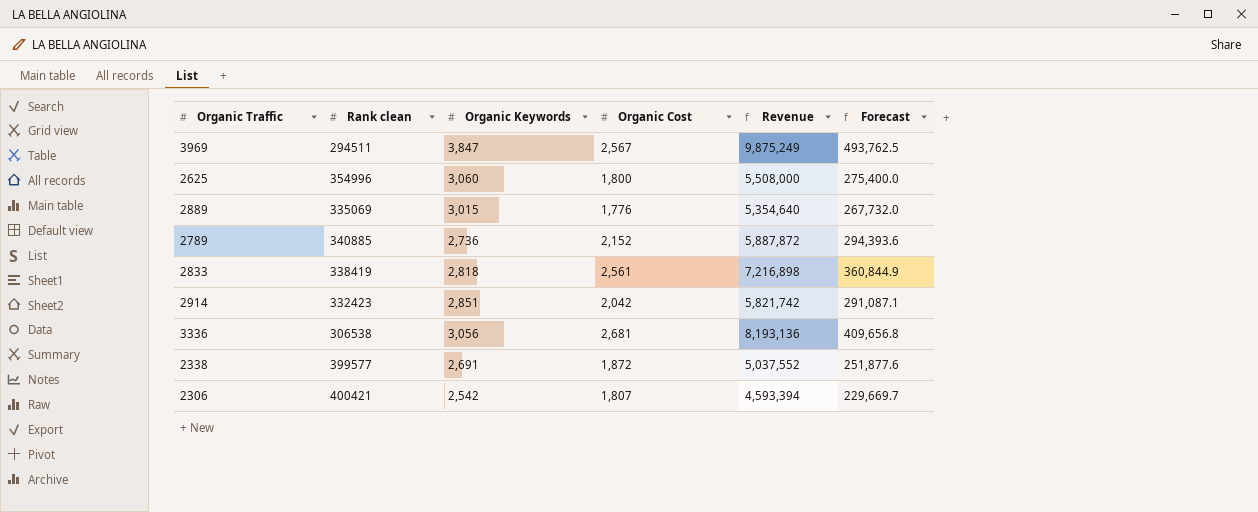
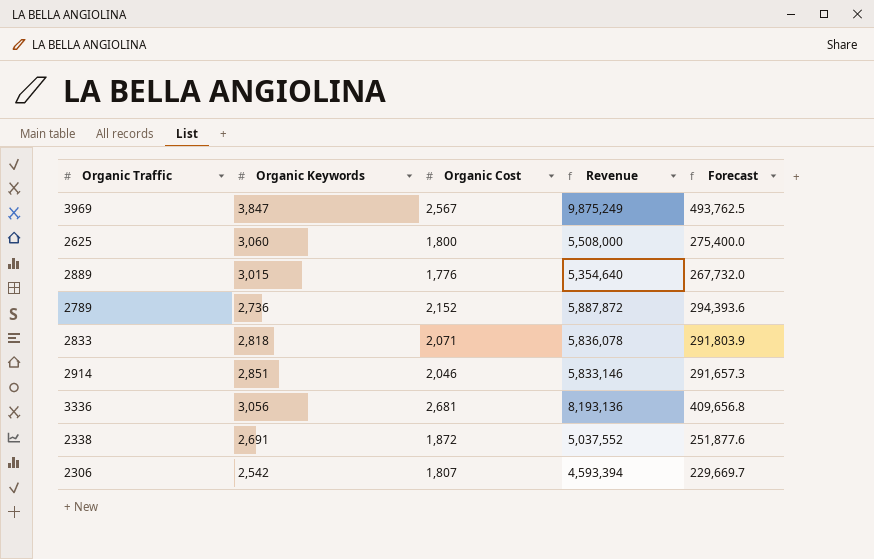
column Rank clean | position: 2 -> none
2833 | Organic Cost: 2,561 -> 2,071
2833 | Revenue: 7,216,898 -> 5,836,078
2833 | Forecast: 360,844.9 -> 291,803.9
2914 | Organic Cost: 2,042 -> 2,046
2914 | Revenue: 5,821,742 -> 5,833,146
2914 | Forecast: 291,087.1 -> 291,657.3

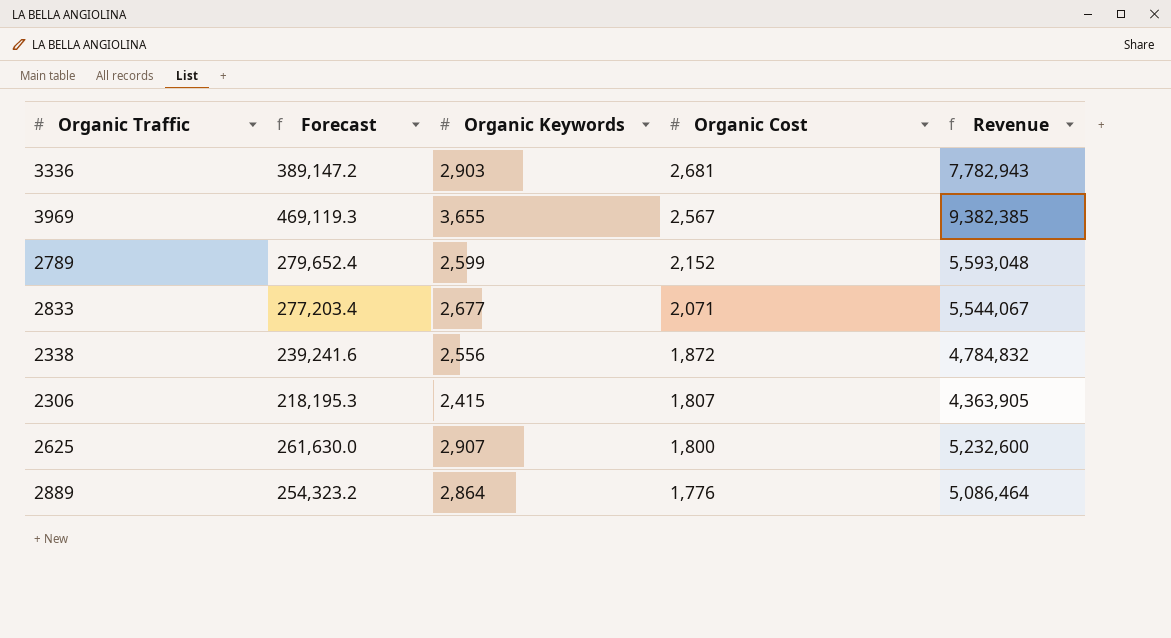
row order: none -> Organic Cost descending
column Forecast | position: 5 -> 2
row 2914: 2,851 | 2,046 | 5,833,146 | 291,657.3 -> none
3336 | Forecast: 409,656.8 -> 389,147.2
3336 | Organic Keywords: 3,056 -> 2,903
3336 | Revenue: 8,193,136 -> 7,782,943
3969 | Forecast: 493,762.5 -> 469,119.3
3969 | Organic Keywords: 3,847 -> 3,655
3969 | Revenue: 9,875,249 -> 9,382,385
2789 | Forecast: 294,393.6 -> 279,652.4
2789 | Organic Keywords: 2,736 -> 2,599
2789 | Revenue: 5,887,872 -> 5,593,048
2833 | Forecast: 291,803.9 -> 277,203.4
2833 | Organic Keywords: 2,818 -> 2,677
2833 | Revenue: 5,836,078 -> 5,544,067
2338 | Forecast: 251,877.6 -> 239,241.6
2338 | Organic Keywords: 2,691 -> 2,556
2338 | Revenue: 5,037,552 -> 4,784,832
2306 | Forecast: 229,669.7 -> 218,195.3
2306 | Organic Keywords: 2,542 -> 2,415
2306 | Revenue: 4,593,394 -> 4,363,905
2625 | Forecast: 275,400.0 -> 261,630.0
2625 | Organic Keywords: 3,060 -> 2,907
2625 | Revenue: 5,508,000 -> 5,232,600
2889 | Forecast: 267,732.0 -> 254,323.2
2889 | Organic Keywords: 3,015 -> 2,864
2889 | Revenue: 5,354,640 -> 5,086,464

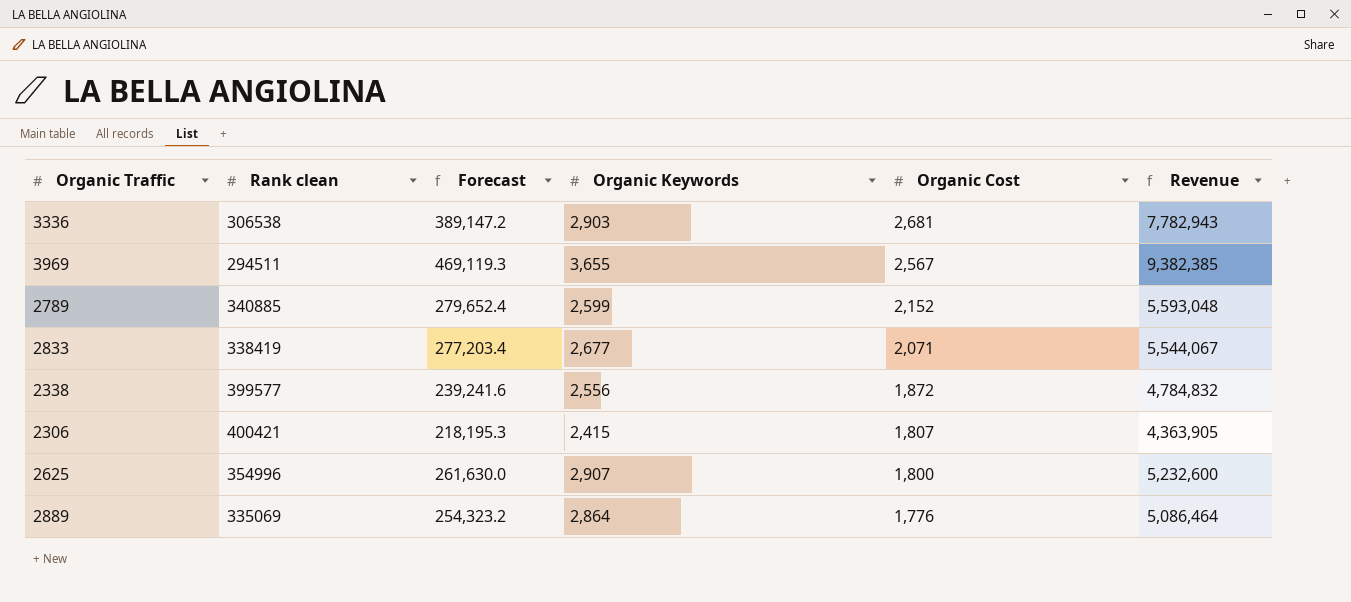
column Rank clean | position: none -> 2

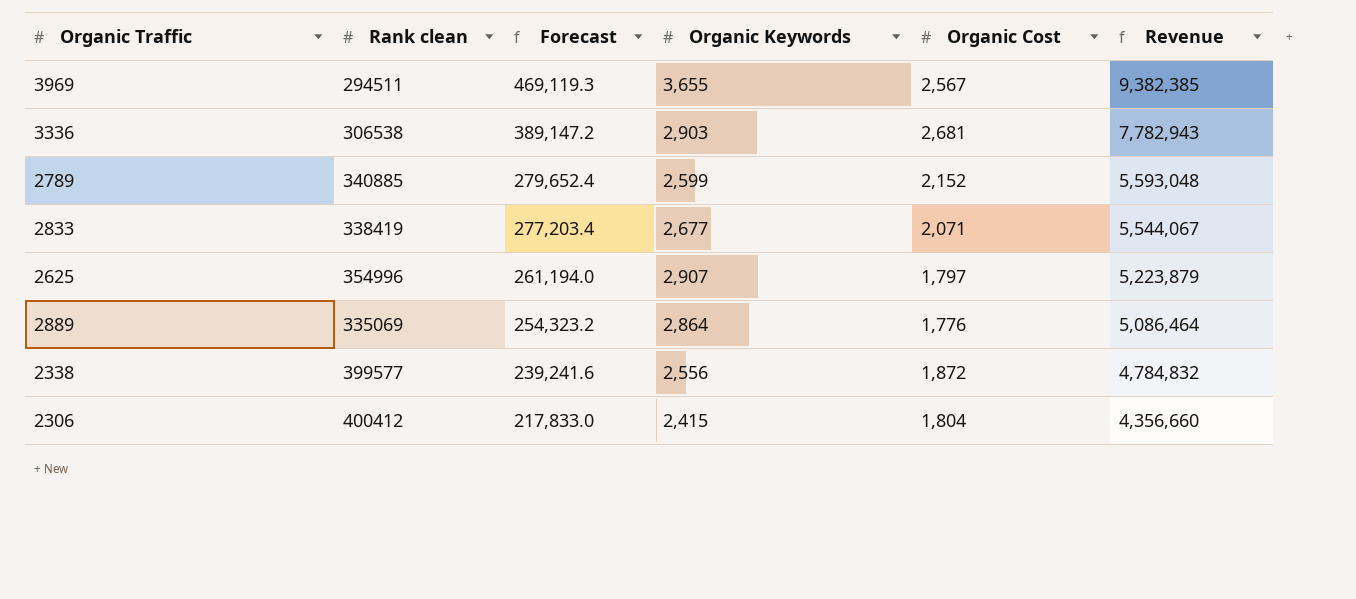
row order: Organic Cost descending -> Forecast descending
2625 | Forecast: 261,630.0 -> 261,194.0
2625 | Organic Cost: 1,800 -> 1,797
2625 | Revenue: 5,232,600 -> 5,223,879
2306 | Rank clean: 400421 -> 400412
2306 | Forecast: 218,195.3 -> 217,833.0
2306 | Organic Cost: 1,807 -> 1,804
2306 | Revenue: 4,363,905 -> 4,356,660

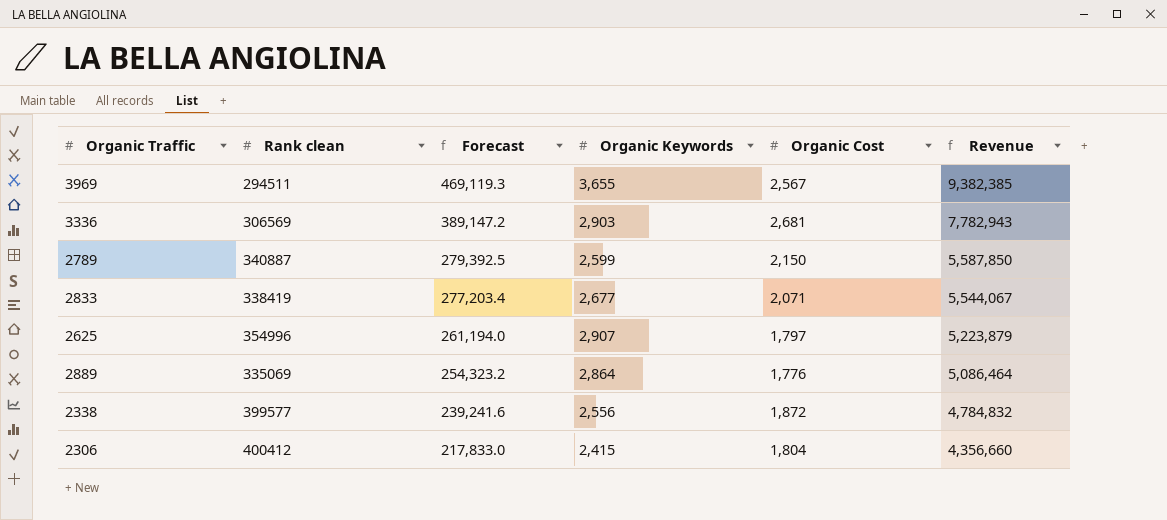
3336 | Rank clean: 306538 -> 306569
2789 | Rank clean: 340885 -> 340887
2789 | Forecast: 279,652.4 -> 279,392.5
2789 | Organic Cost: 2,152 -> 2,150
2789 | Revenue: 5,593,048 -> 5,587,850

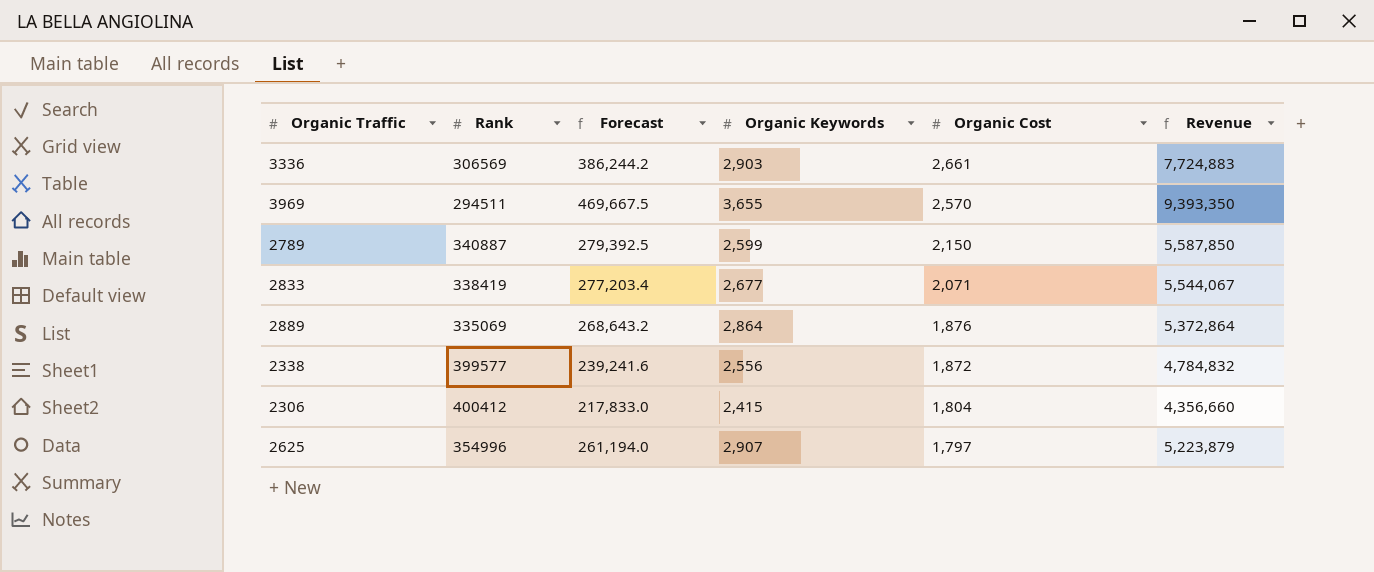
row order: Forecast descending -> Organic Cost descending
column name: Rank clean -> Rank
3336 | Forecast: 389,147.2 -> 386,244.2
3336 | Organic Cost: 2,681 -> 2,661
3336 | Revenue: 7,782,943 -> 7,724,883
3969 | Forecast: 469,119.3 -> 469,667.5
3969 | Organic Cost: 2,567 -> 2,570
3969 | Revenue: 9,382,385 -> 9,393,350
2889 | Forecast: 254,323.2 -> 268,643.2
2889 | Organic Cost: 1,776 -> 1,876
2889 | Revenue: 5,086,464 -> 5,372,864

